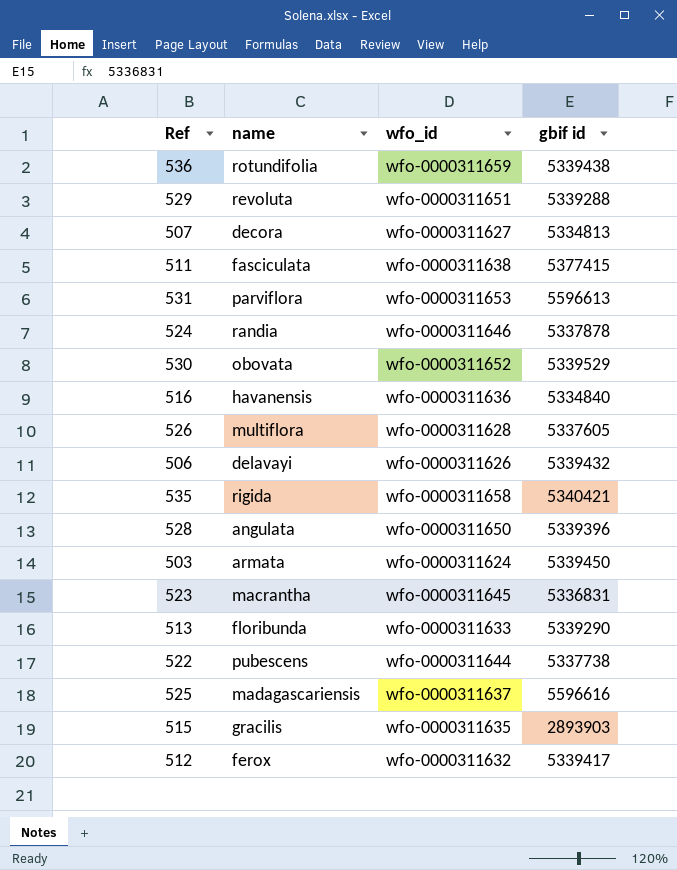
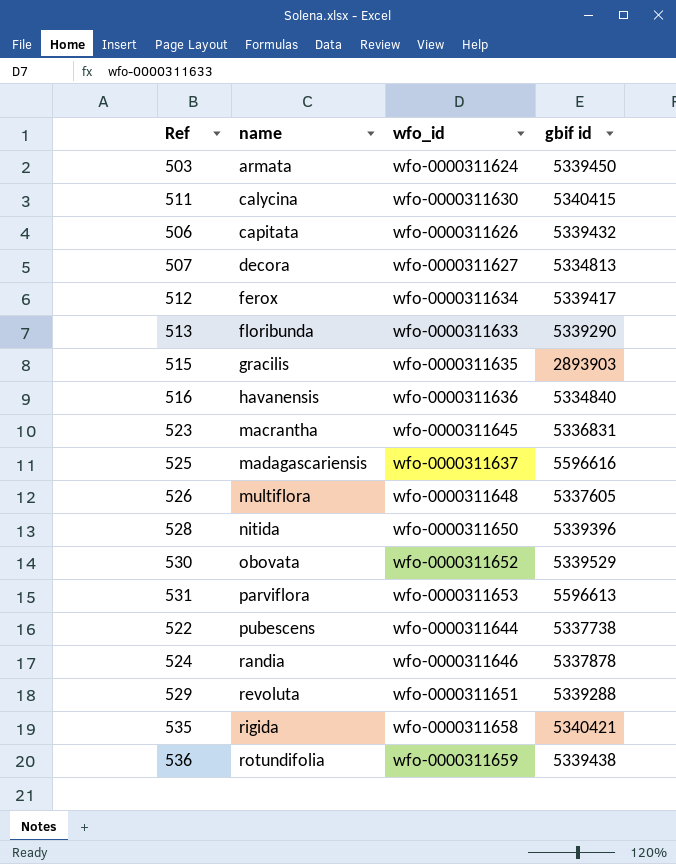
row order: none -> name ascending
511 | name: fasciculata -> calycina
511 | wfo_id: wfo-0000311638 -> wfo-0000311630
511 | gbif id: 5377415 -> 5340415
506 | name: delavayi -> capitata
512 | wfo_id: wfo-0000311632 -> wfo-0000311634
526 | wfo_id: wfo-0000311628 -> wfo-0000311648
528 | name: angulata -> nitida

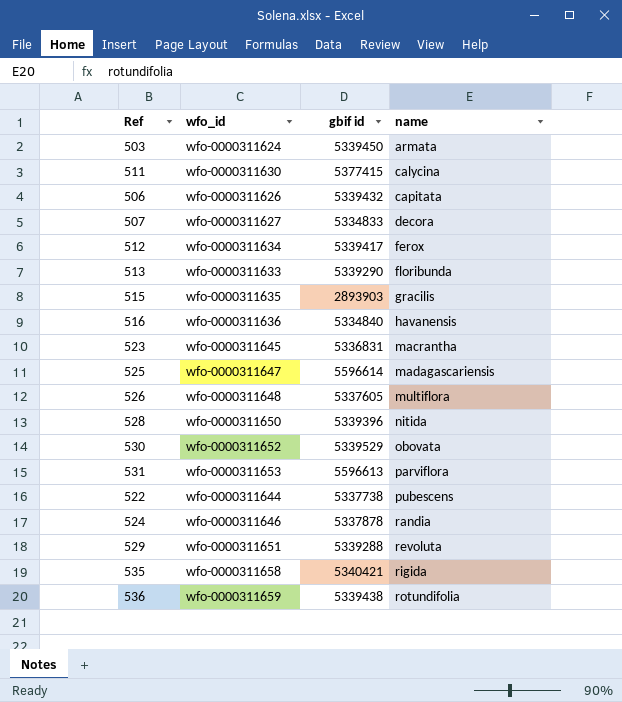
column name | position: 2 -> 4
511 | gbif id: 5340415 -> 5377415
507 | gbif id: 5334813 -> 5334833
525 | wfo_id: wfo-0000311637 -> wfo-0000311647
525 | gbif id: 5596616 -> 5596614

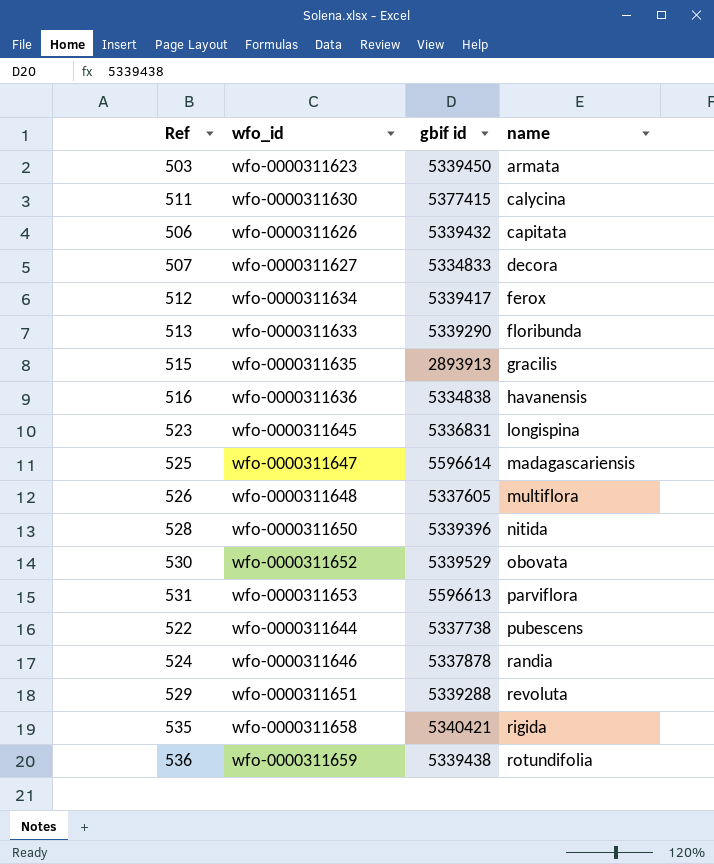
503 | wfo_id: wfo-0000311624 -> wfo-0000311623
515 | gbif id: 2893903 -> 2893913
516 | gbif id: 5334840 -> 5334838
523 | name: macrantha -> longispina

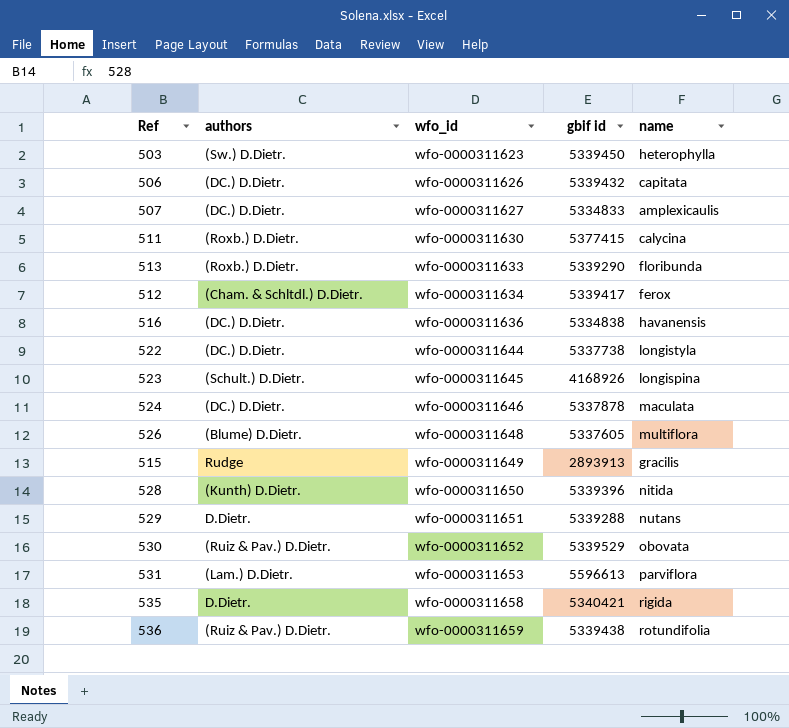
row order: name ascending -> wfo_id ascending
column authors | position: none -> 2
row 525: wfo-0000311647 | 5596614 | madagascariensis -> none
503 | name: armata -> heterophylla
507 | name: decora -> amplexicaulis
522 | name: pubescens -> longistyla
523 | gbif id: 5336831 -> 4168926
524 | name: randia -> maculata
515 | wfo_id: wfo-0000311635 -> wfo-0000311649
529 | name: revoluta -> nutans

